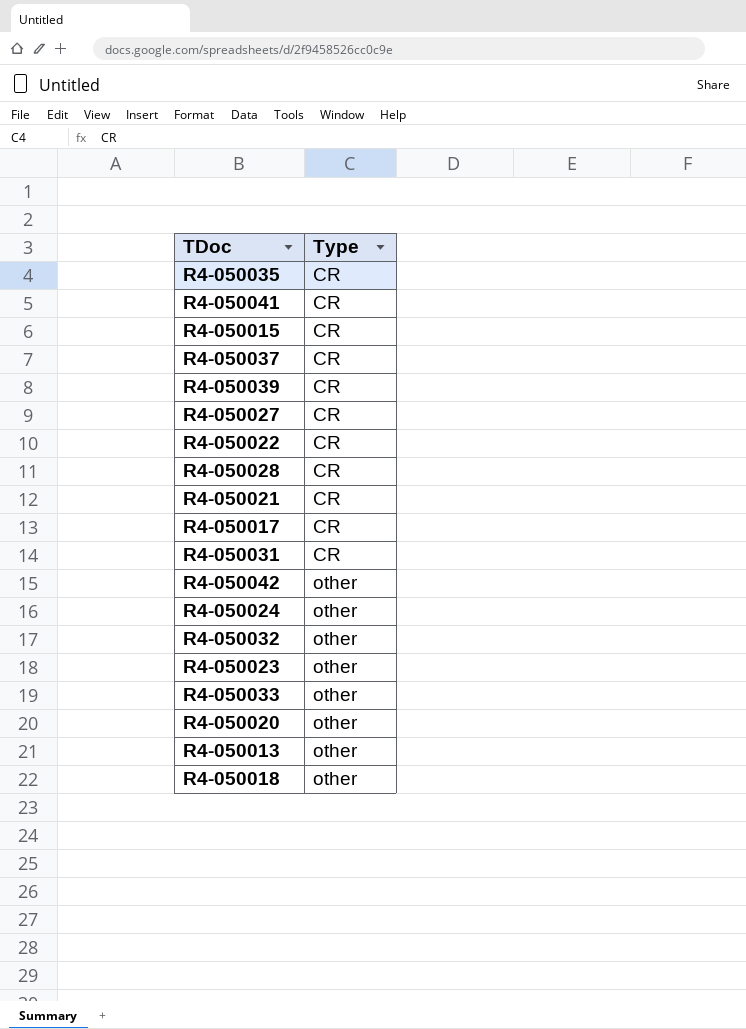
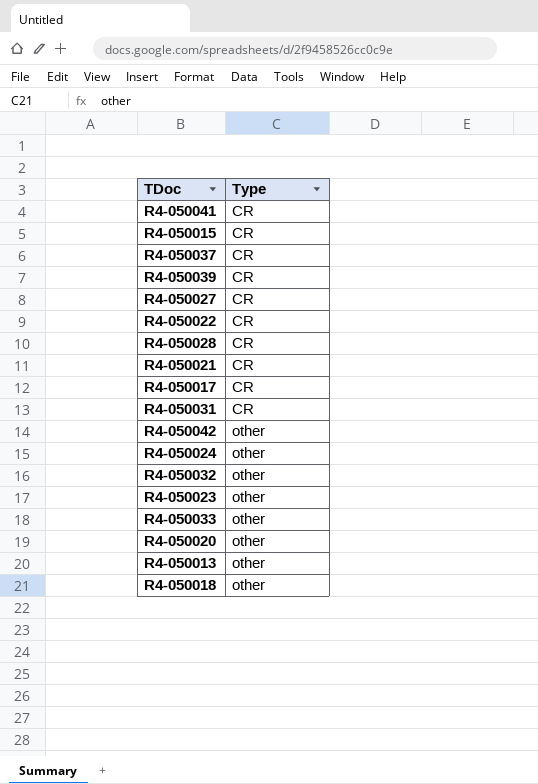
row R4-050035: CR -> none

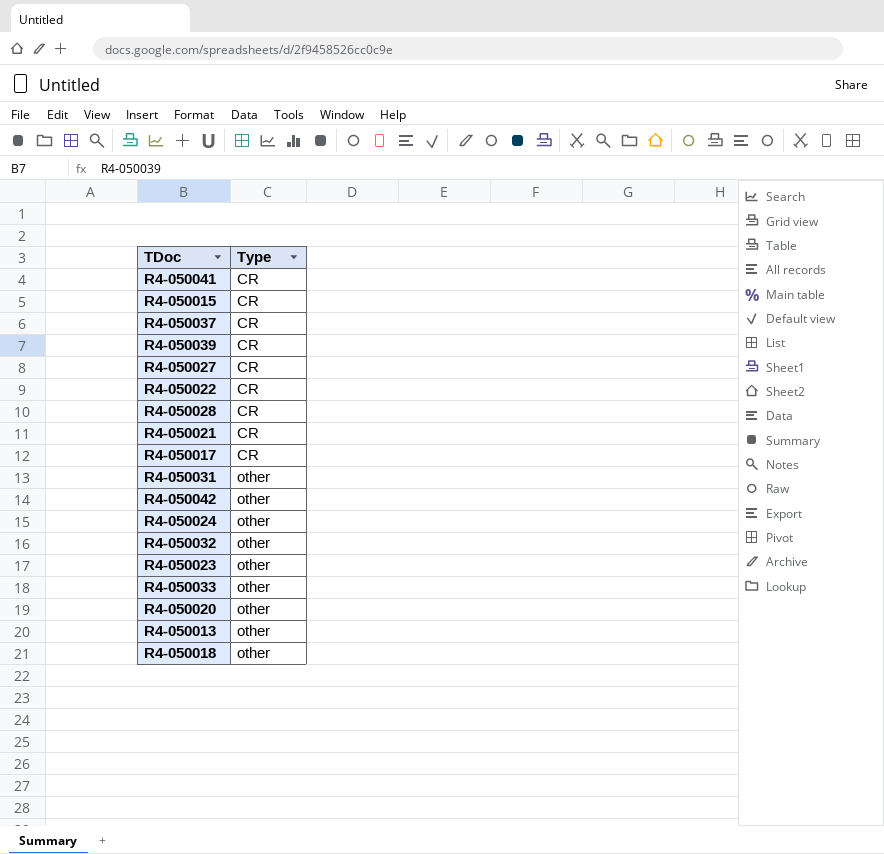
R4-050031 | Type: CR -> other

